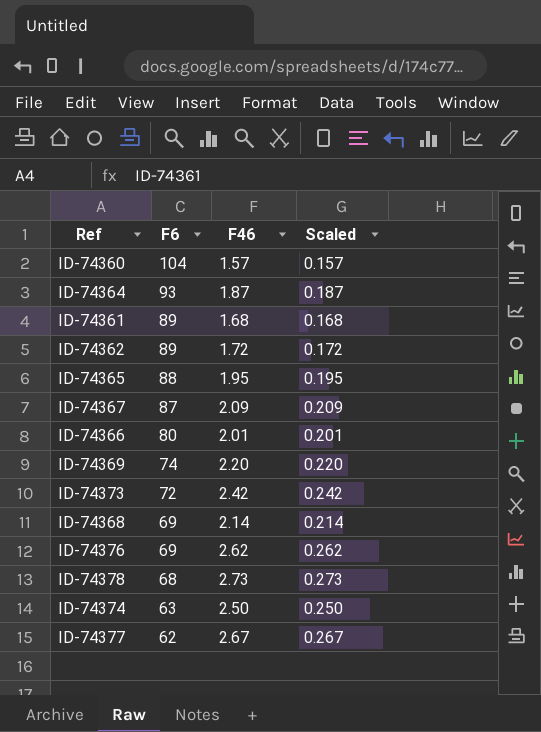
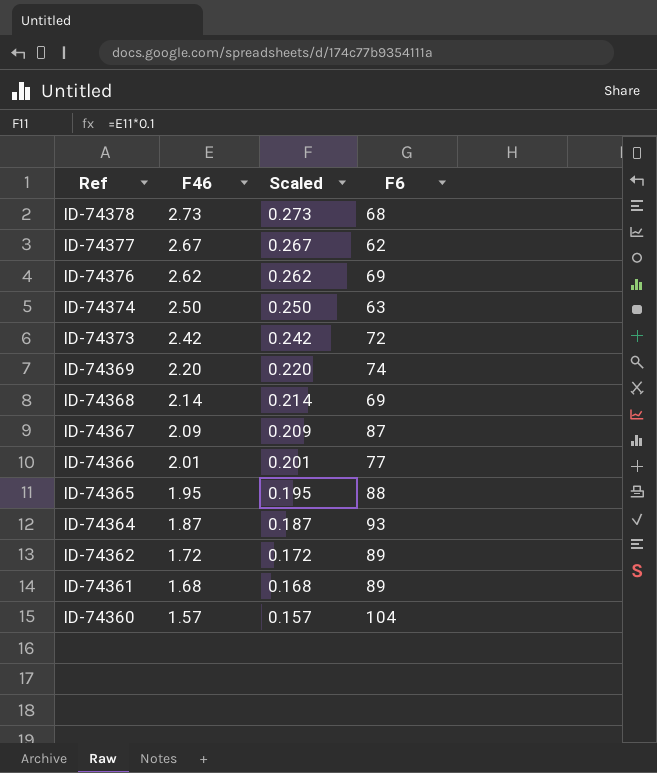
row order: F6 descending -> Ref descending
column F6 | position: 2 -> 4
ID-74366 | F6: 80 -> 77

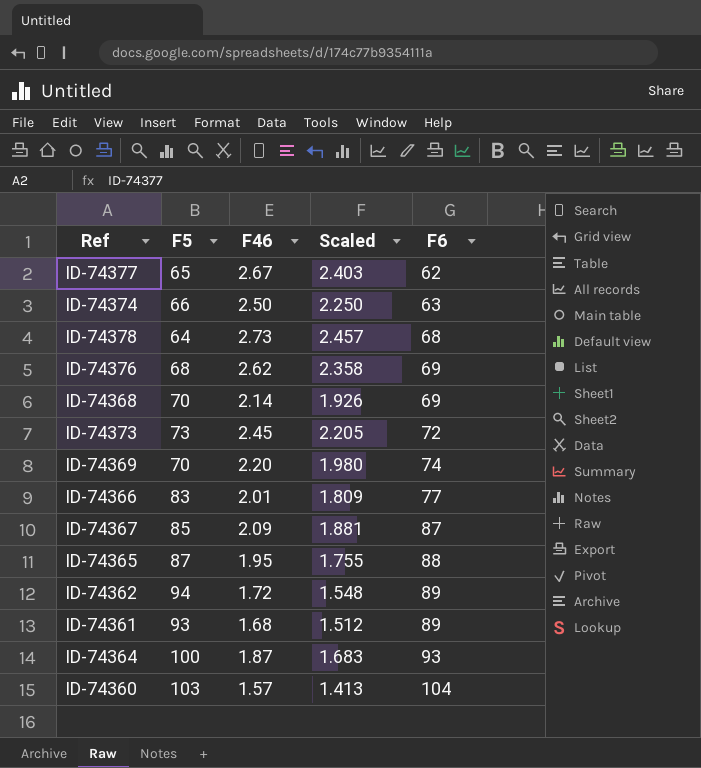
row order: Ref descending -> F6 ascending
column F5 | position: none -> 2
column Scaled | formula: [F46] * 0.1 -> [F46] * 0.9
ID-74373 | F46: 2.42 -> 2.45

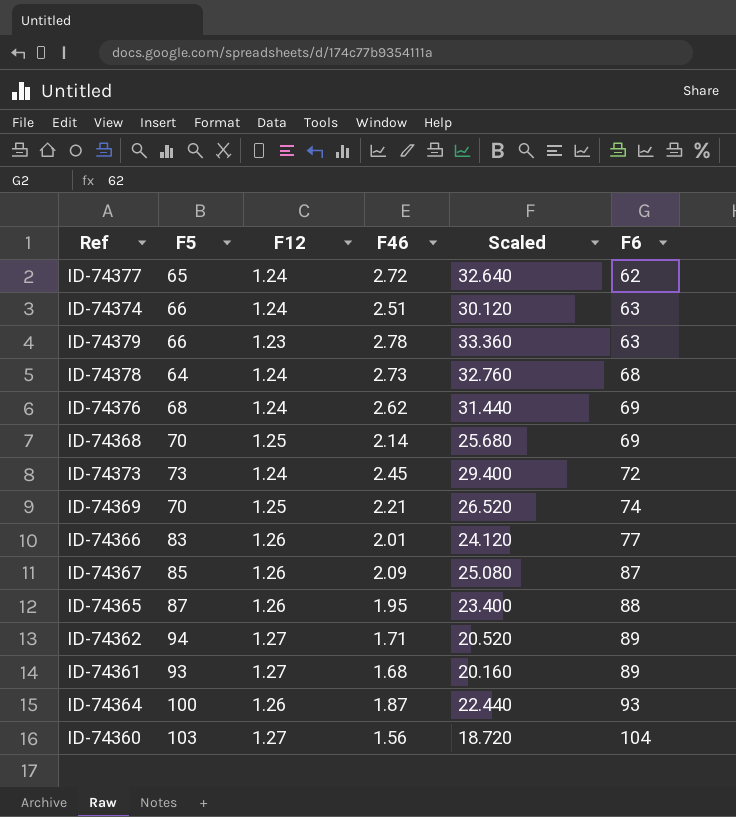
column F12 | position: none -> 3
column Scaled | formula: [F46] * 0.9 -> [F46] * 12
ID-74377 | F46: 2.67 -> 2.72
ID-74374 | F46: 2.50 -> 2.51
row ID-74379: none -> 66 | 1.23 | 2.78 | 33.360 | 63
ID-74369 | F46: 2.20 -> 2.21
ID-74362 | F46: 1.72 -> 1.71
ID-74360 | F46: 1.57 -> 1.56

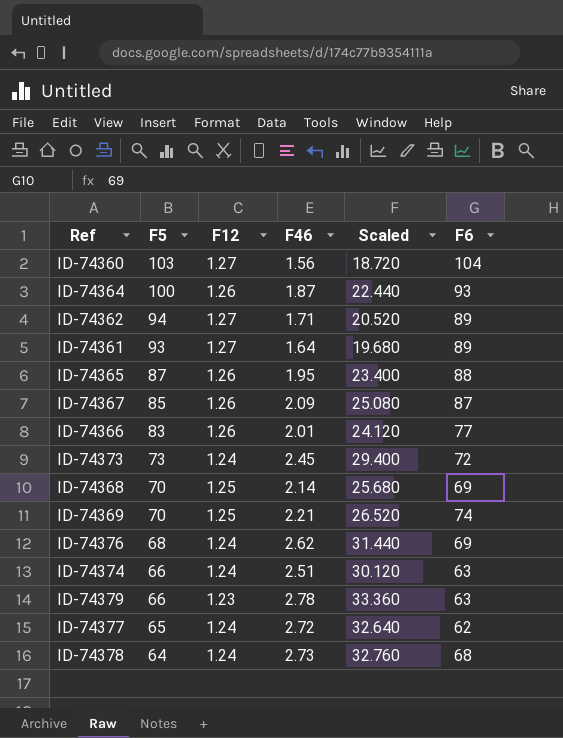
row order: F6 ascending -> F5 descending
ID-74361 | F46: 1.68 -> 1.64
ID-74361 | Scaled: 20.160 -> 19.680

